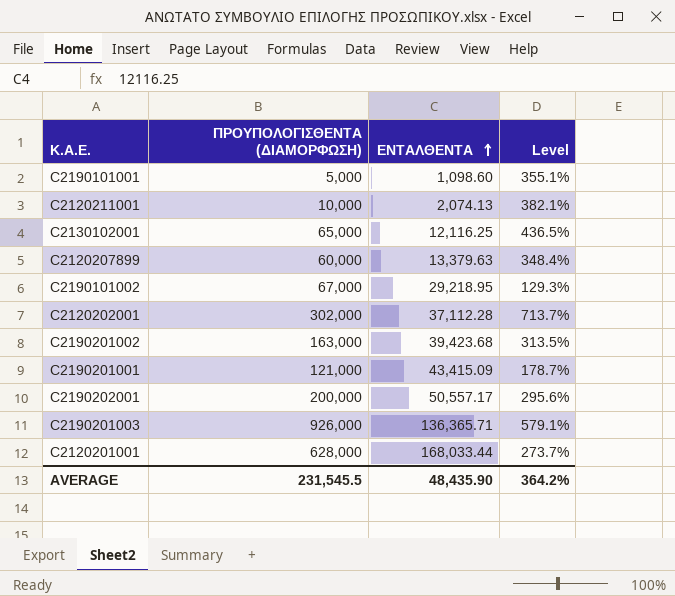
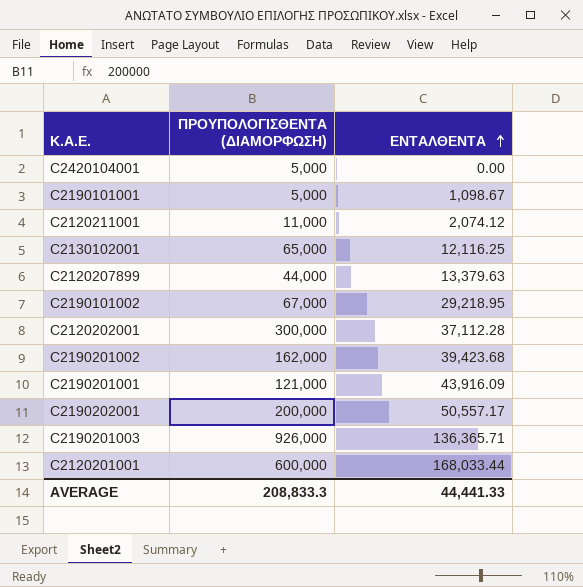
column Level | formula: ([ΠΡΟΥΠΟΛΟΓΙΣΘΕΝΤΑ (ΔΙΑΜΟΡΦΩΣΗ)] - [ΕΝΤΑΛΘΕΝΤΑ]) / [ΕΝΤΑΛΘΕΝΤΑ] -> none
row C2420104001: none -> 5,000 | 0.00
C2190101001 | ΕΝΤΑΛΘΕΝΤΑ: 1,098.60 -> 1,098.67
C2120211001 | ΠΡΟΥΠΟΛΟΓΙΣΘΕΝΤΑ (ΔΙΑΜΟΡΦΩΣΗ): 10,000 -> 11,000
C2120211001 | ΕΝΤΑΛΘΕΝΤΑ: 2,074.13 -> 2,074.12
C2120207899 | ΠΡΟΥΠΟΛΟΓΙΣΘΕΝΤΑ (ΔΙΑΜΟΡΦΩΣΗ): 60,000 -> 44,000
C2120202001 | ΠΡΟΥΠΟΛΟΓΙΣΘΕΝΤΑ (ΔΙΑΜΟΡΦΩΣΗ): 302,000 -> 300,000
C2190201002 | ΠΡΟΥΠΟΛΟΓΙΣΘΕΝΤΑ (ΔΙΑΜΟΡΦΩΣΗ): 163,000 -> 162,000
C2190201001 | ΕΝΤΑΛΘΕΝΤΑ: 43,415.09 -> 43,916.09
C2120201001 | ΠΡΟΥΠΟΛΟΓΙΣΘΕΝΤΑ (ΔΙΑΜΟΡΦΩΣΗ): 628,000 -> 600,000
AVERAGE | ΠΡΟΥΠΟΛΟΓΙΣΘΕΝΤΑ (ΔΙΑΜΟΡΦΩΣΗ): 231,545.5 -> 208,833.3
AVERAGE | ΕΝΤΑΛΘΕΝΤΑ: 48,435.90 -> 44,441.33

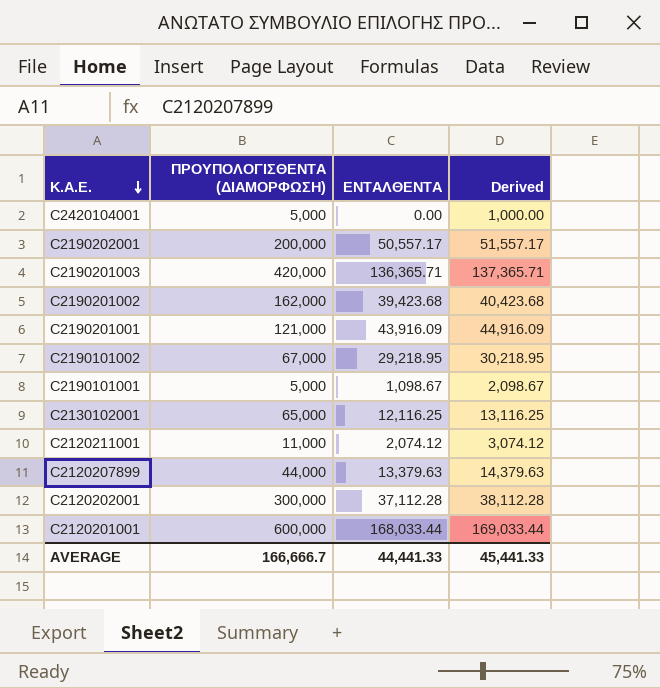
row order: ΕΝΤΑΛΘΕΝΤΑ ascending -> Κ.Α.Ε. descending
column Derived | formula: none -> [ΕΝΤΑΛΘΕΝΤΑ] + 1000
C2190201003 | ΠΡΟΥΠΟΛΟΓΙΣΘΕΝΤΑ (ΔΙΑΜΟΡΦΩΣΗ): 926,000 -> 420,000
AVERAGE | ΠΡΟΥΠΟΛΟΓΙΣΘΕΝΤΑ (ΔΙΑΜΟΡΦΩΣΗ): 208,833.3 -> 166,666.7

